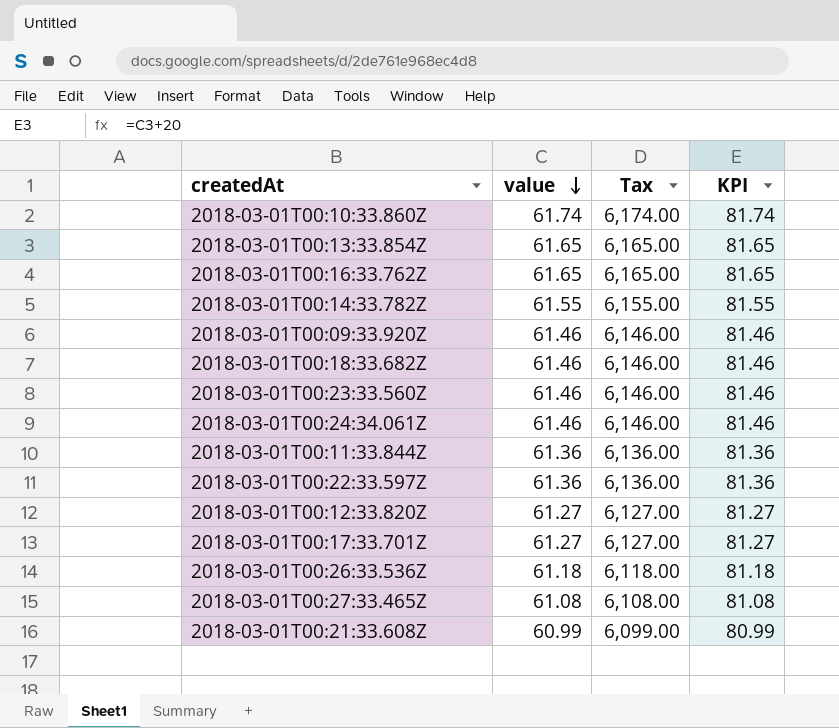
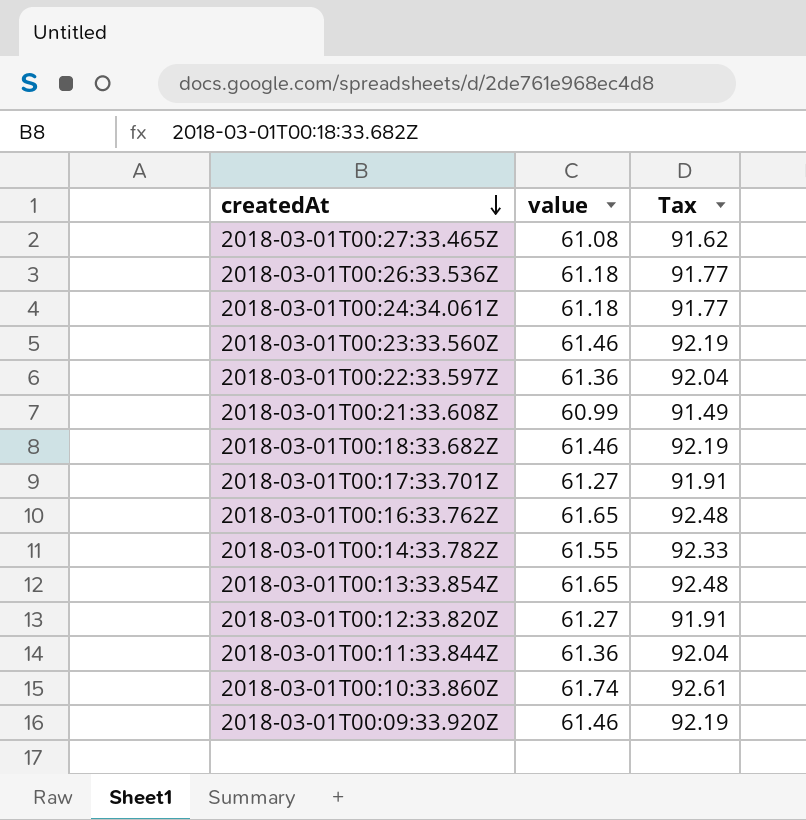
row order: value descending -> createdAt descending
column KPI | formula: [value] + 20 -> none
column Tax | formula: [value] * 100 -> [value] * 1.5
2018-03-01T00:24:34.061Z | value: 61.46 -> 61.18

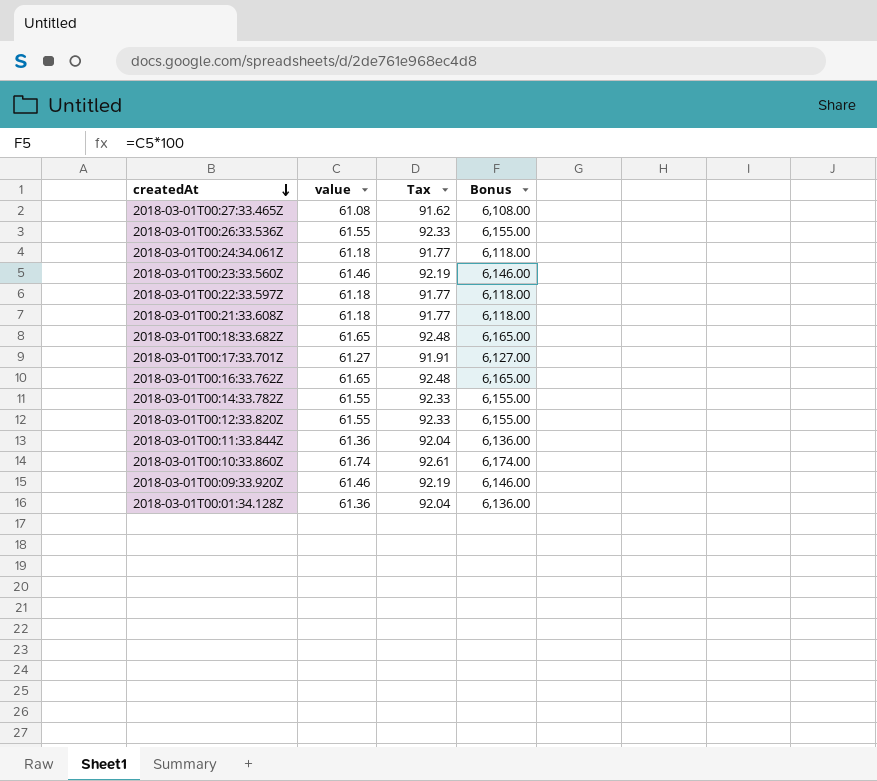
column Bonus | formula: none -> [value] * 100
row 2018-03-01T00:13:33.854Z: 61.65 | 92.48 -> none
2018-03-01T00:26:33.536Z | value: 61.18 -> 61.55
2018-03-01T00:26:33.536Z | Tax: 91.77 -> 92.33
2018-03-01T00:22:33.597Z | value: 61.36 -> 61.18
2018-03-01T00:22:33.597Z | Tax: 92.04 -> 91.77
2018-03-01T00:21:33.608Z | value: 60.99 -> 61.18
2018-03-01T00:21:33.608Z | Tax: 91.49 -> 91.77
2018-03-01T00:18:33.682Z | value: 61.46 -> 61.65
2018-03-01T00:18:33.682Z | Tax: 92.19 -> 92.48
2018-03-01T00:12:33.820Z | value: 61.27 -> 61.55
2018-03-01T00:12:33.820Z | Tax: 91.91 -> 92.33
row 2018-03-01T00:01:34.128Z: none -> 61.36 | 92.04 | 6,136.00

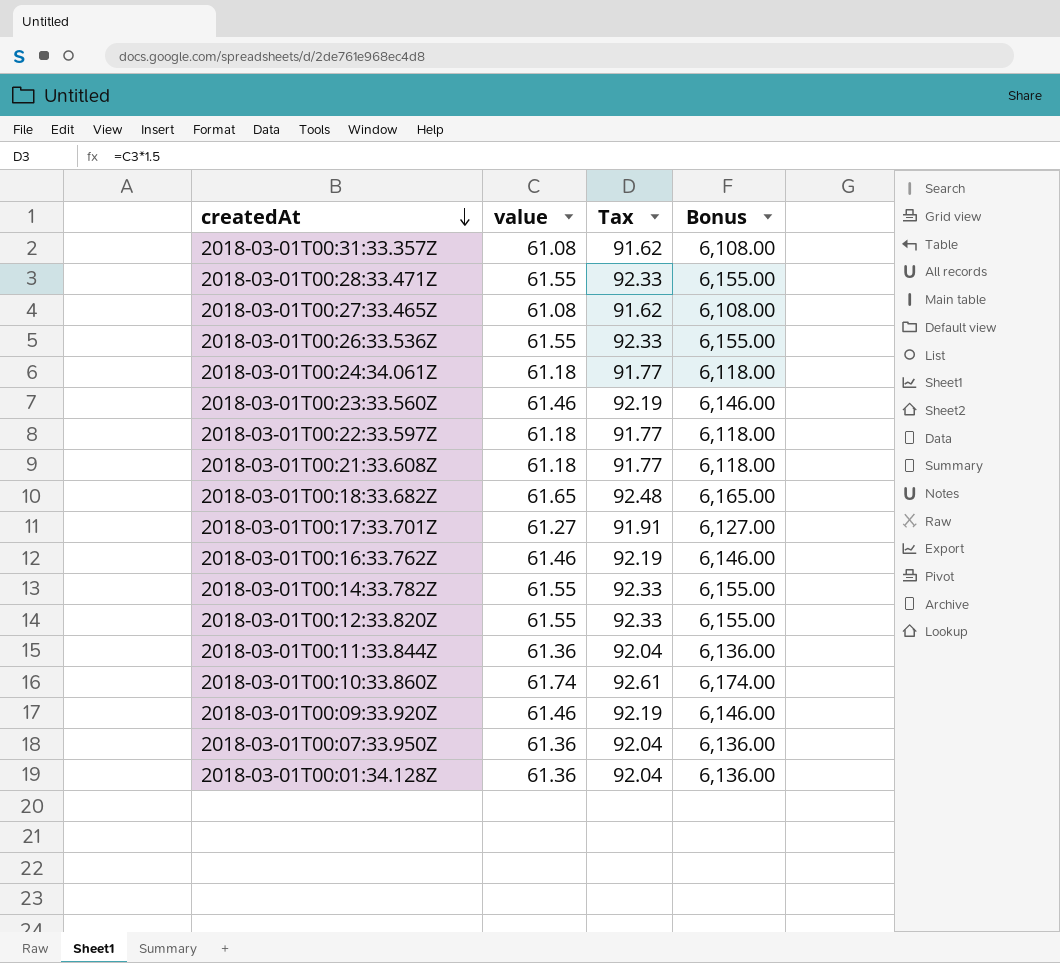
row 2018-03-01T00:31:33.357Z: none -> 61.08 | 91.62 | 6,108.00
row 2018-03-01T00:28:33.471Z: none -> 61.55 | 92.33 | 6,155.00
2018-03-01T00:16:33.762Z | value: 61.65 -> 61.46
2018-03-01T00:16:33.762Z | Tax: 92.48 -> 92.19
2018-03-01T00:16:33.762Z | Bonus: 6,165.00 -> 6,146.00
row 2018-03-01T00:07:33.950Z: none -> 61.36 | 92.04 | 6,136.00

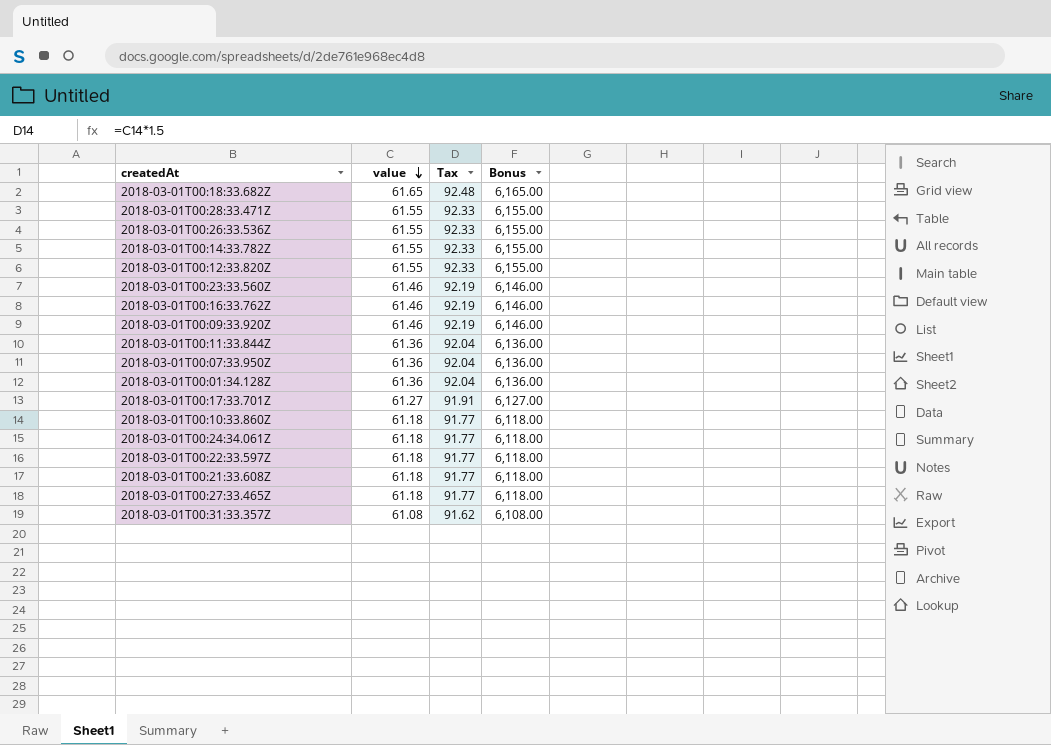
row order: createdAt descending -> value descending
2018-03-01T00:10:33.860Z | value: 61.74 -> 61.18
2018-03-01T00:10:33.860Z | Tax: 92.61 -> 91.77
2018-03-01T00:10:33.860Z | Bonus: 6,174.00 -> 6,118.00
2018-03-01T00:27:33.465Z | value: 61.08 -> 61.18
2018-03-01T00:27:33.465Z | Tax: 91.62 -> 91.77
2018-03-01T00:27:33.465Z | Bonus: 6,108.00 -> 6,118.00

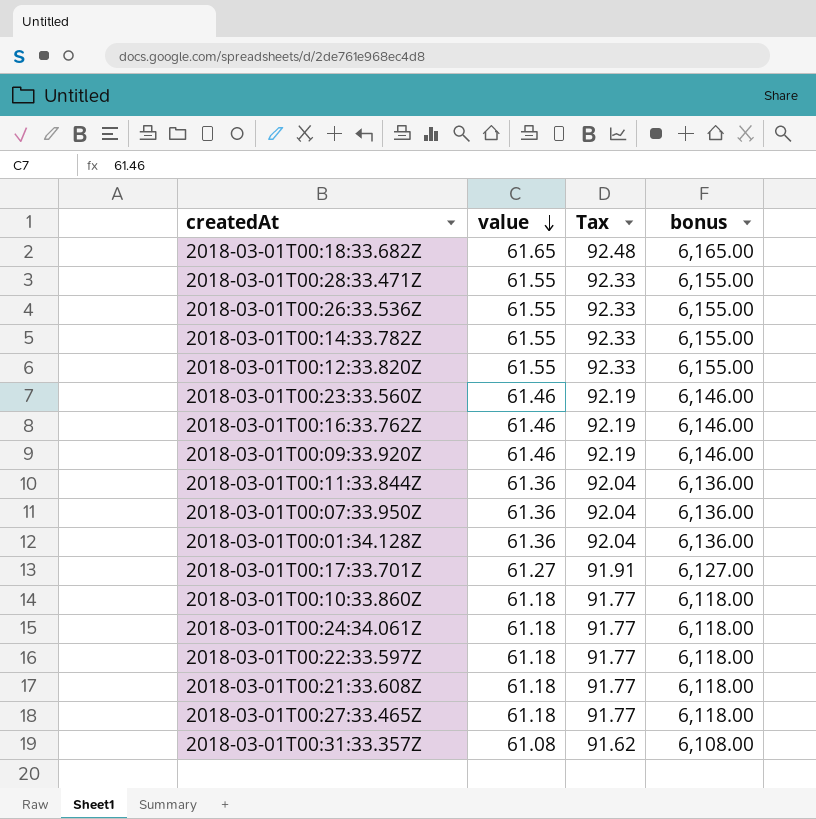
column name: Bonus -> bonus

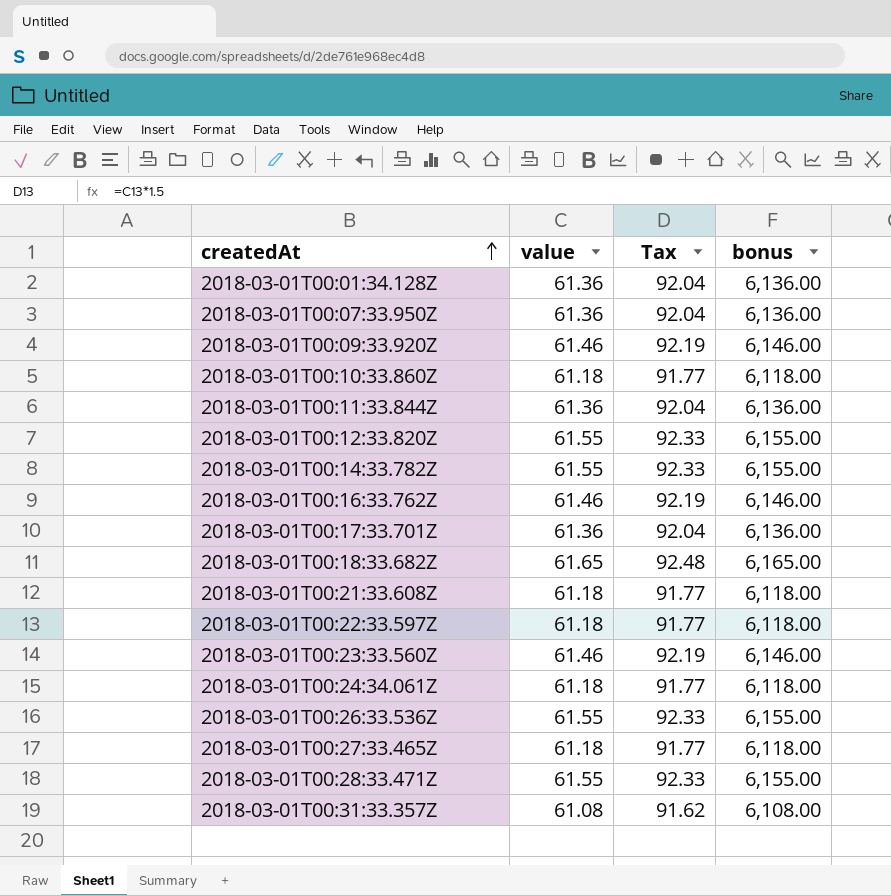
row order: value descending -> createdAt ascending
2018-03-01T00:17:33.701Z | value: 61.27 -> 61.36
2018-03-01T00:17:33.701Z | Tax: 91.91 -> 92.04
2018-03-01T00:17:33.701Z | bonus: 6,127.00 -> 6,136.00

